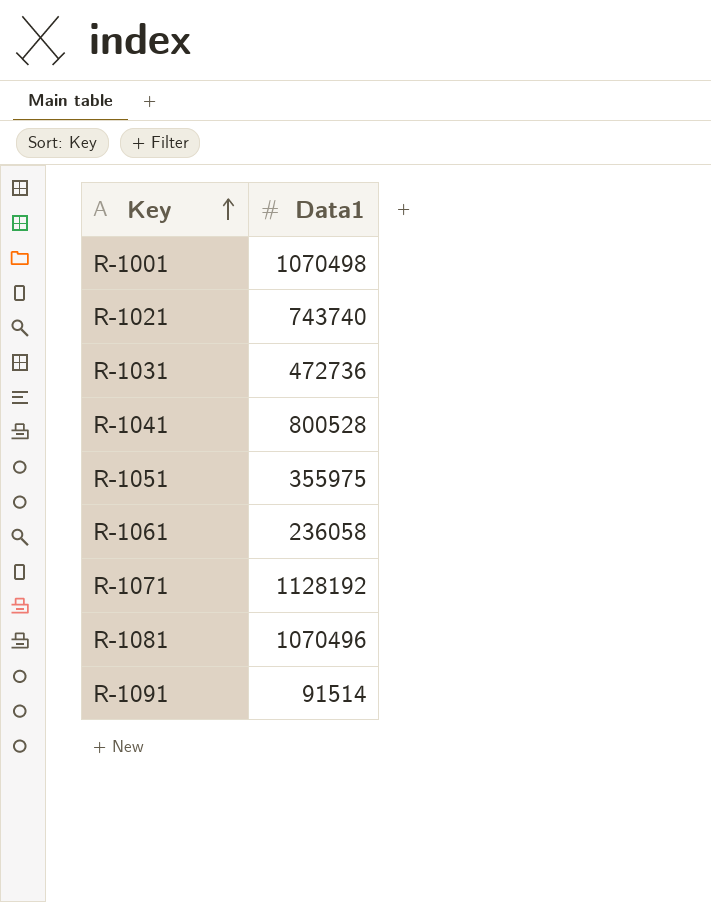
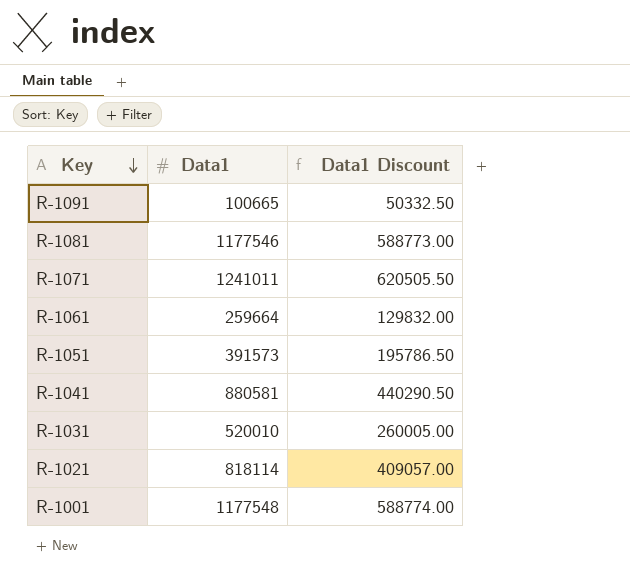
row order: Key ascending -> Key descending
column Data1 Discount | formula: none -> [Data1] * 0.5
R-1091 | Data1: 91514 -> 100665
R-1081 | Data1: 1070496 -> 1177546
R-1071 | Data1: 1128192 -> 1241011
R-1061 | Data1: 236058 -> 259664
R-1051 | Data1: 355975 -> 391573
R-1041 | Data1: 800528 -> 880581
R-1031 | Data1: 472736 -> 520010
R-1021 | Data1: 743740 -> 818114
R-1001 | Data1: 1070498 -> 1177548

